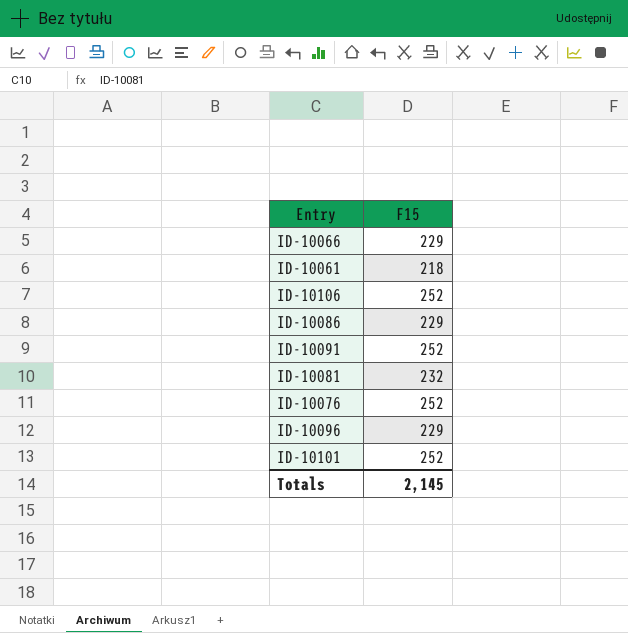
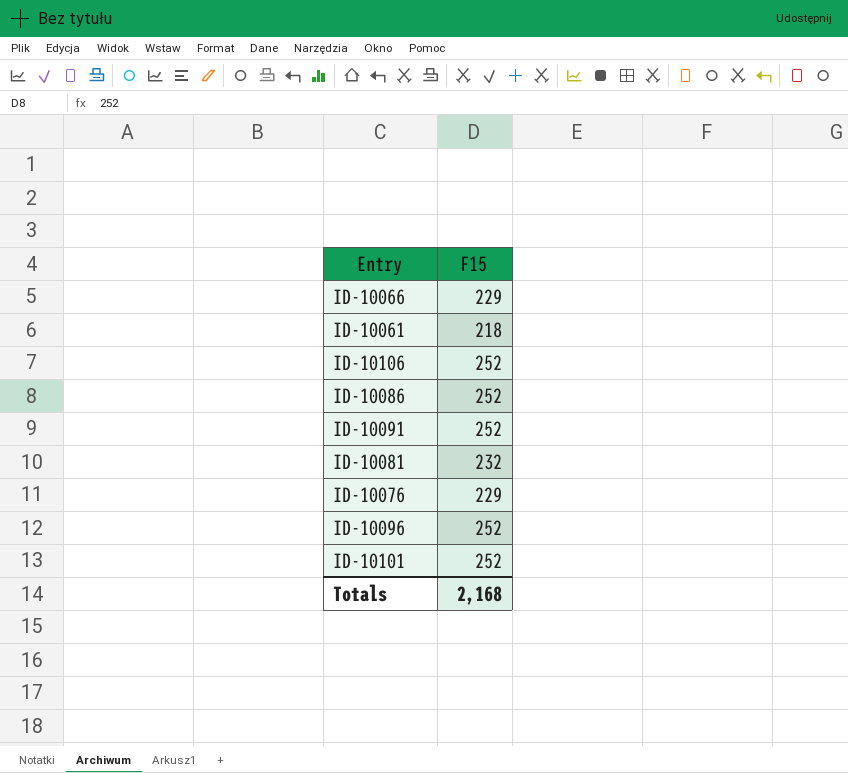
ID-10086 | F15: 229 -> 252
ID-10076 | F15: 252 -> 229
ID-10096 | F15: 229 -> 252
Totals | F15: 2,145 -> 2,168

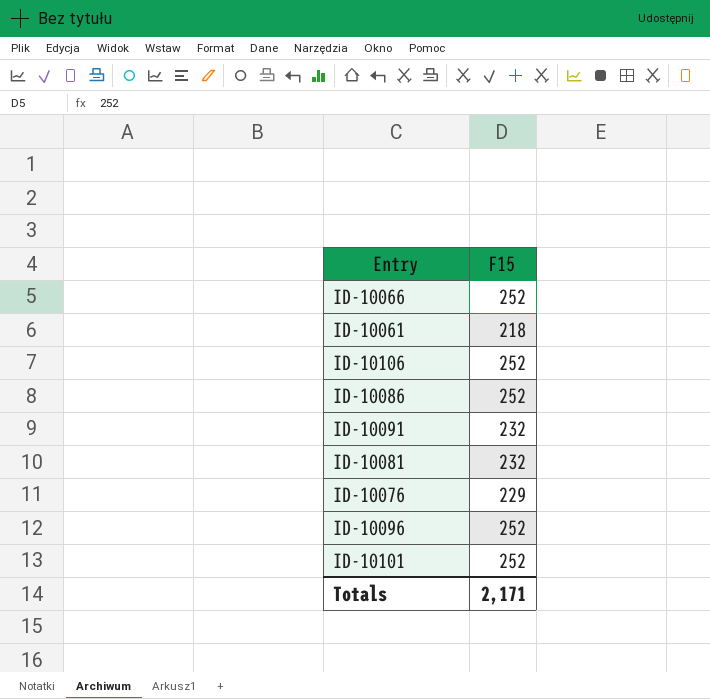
ID-10066 | F15: 229 -> 252
ID-10091 | F15: 252 -> 232
Totals | F15: 2,168 -> 2,171

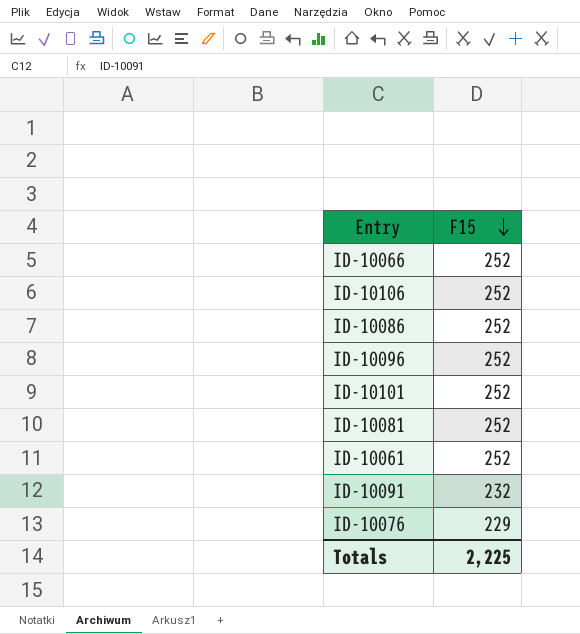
row order: none -> F15 descending
ID-10081 | F15: 232 -> 252
ID-10061 | F15: 218 -> 252
Totals | F15: 2,171 -> 2,225

